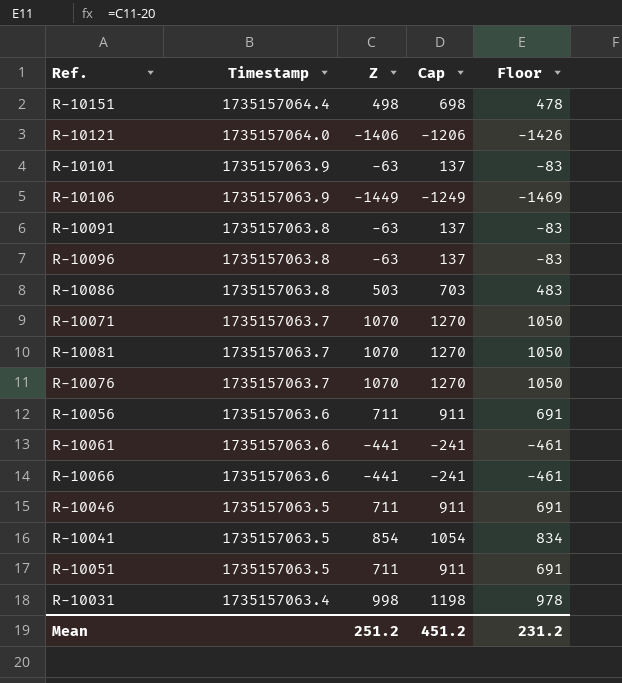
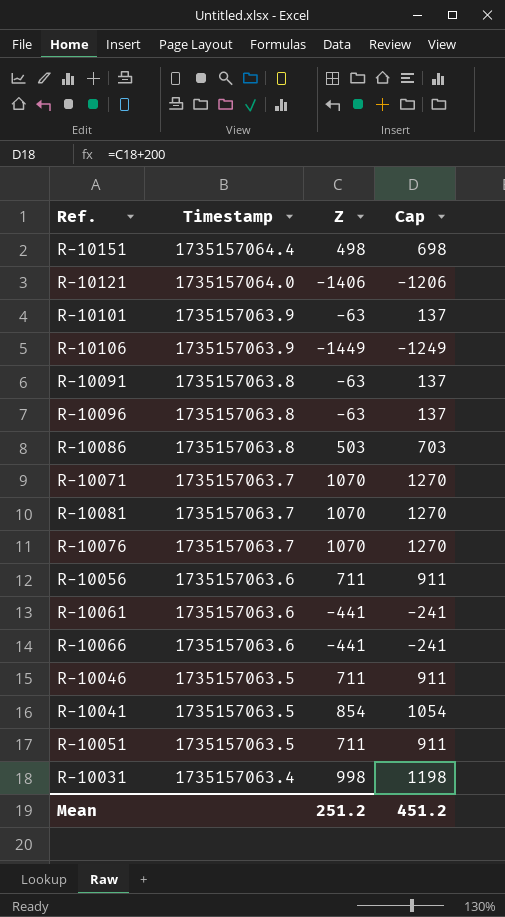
column Floor | formula: [Z] - 20 -> none

